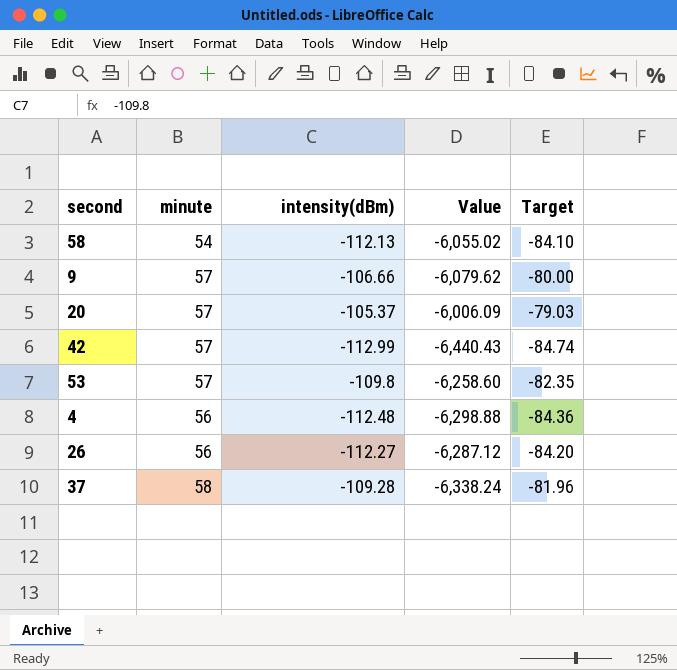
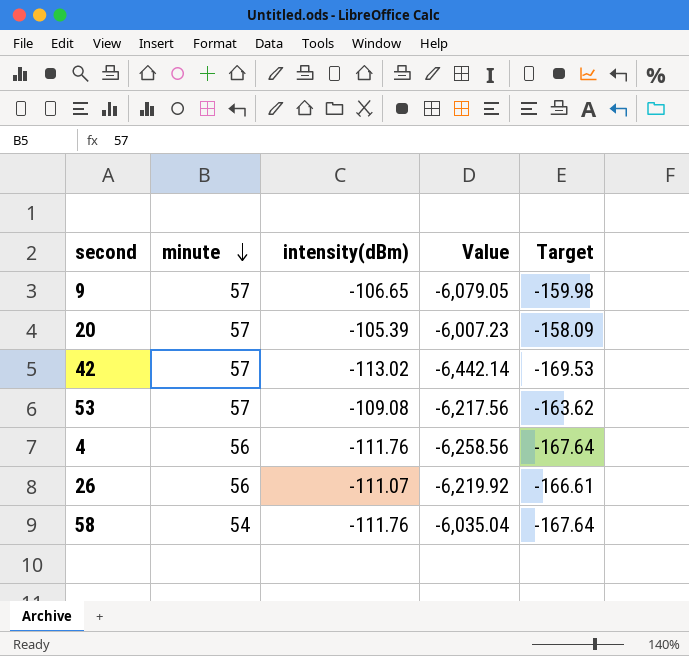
row order: none -> minute descending
column Target | formula: [intensity(dBm)] * 0.75 -> [intensity(dBm)] * 1.5
row 37: 58 | -109.28 | -6,338.24 | -81.96 -> none
9 | intensity(dBm): -106.66 -> -106.65
9 | Value: -6,079.62 -> -6,079.05
20 | intensity(dBm): -105.37 -> -105.39
20 | Value: -6,006.09 -> -6,007.23
42 | intensity(dBm): -112.99 -> -113.02
42 | Value: -6,440.43 -> -6,442.14
53 | intensity(dBm): -109.8 -> -109.08
53 | Value: -6,258.60 -> -6,217.56
4 | intensity(dBm): -112.48 -> -111.76
4 | Value: -6,298.88 -> -6,258.56
26 | intensity(dBm): -112.27 -> -111.07
26 | Value: -6,287.12 -> -6,219.92
58 | intensity(dBm): -112.13 -> -111.76
58 | Value: -6,055.02 -> -6,035.04

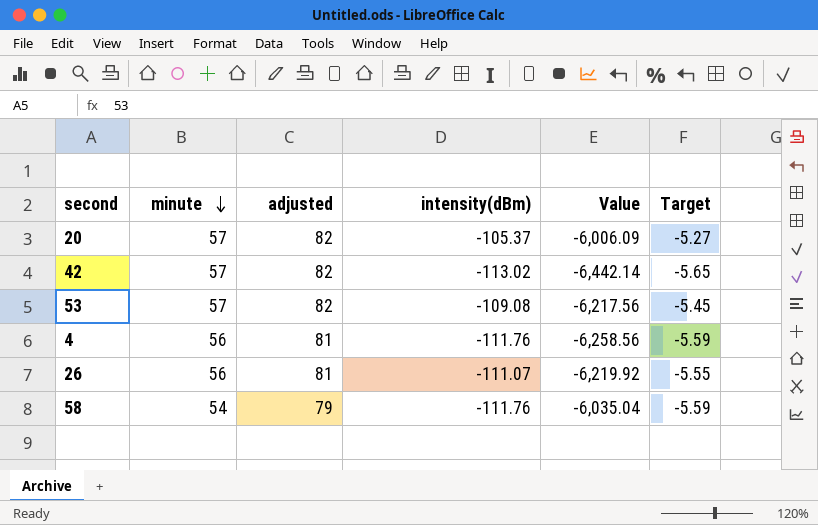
column adjusted | formula: none -> [minute] + 25
column Target | formula: [intensity(dBm)] * 1.5 -> [intensity(dBm)] * 0.05
row 9: 57 | -106.65 | -6,079.05 | -159.98 -> none
20 | intensity(dBm): -105.39 -> -105.37
20 | Value: -6,007.23 -> -6,006.09

